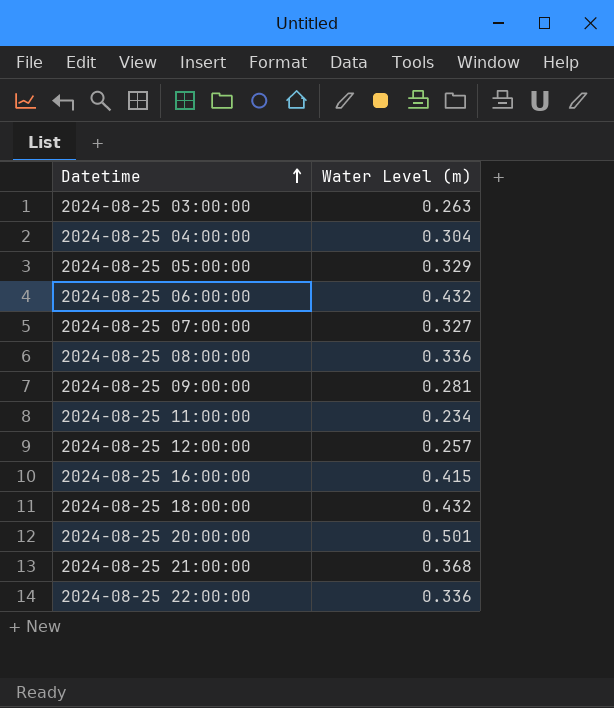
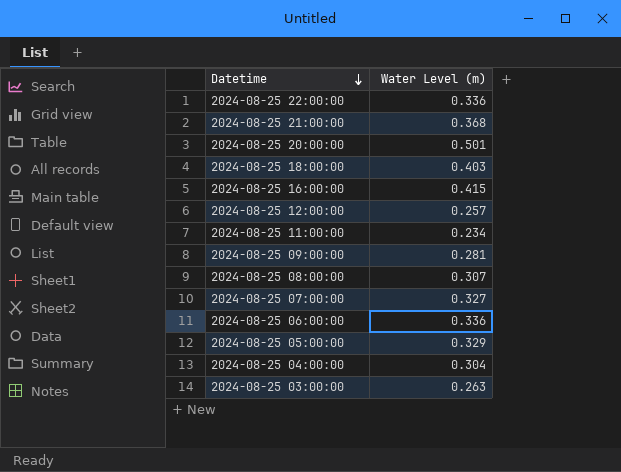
row order: Datetime ascending -> Datetime descending
2024-08-25 18:00:00 | Water Level (m): 0.432 -> 0.403
2024-08-25 08:00:00 | Water Level (m): 0.336 -> 0.307
2024-08-25 06:00:00 | Water Level (m): 0.432 -> 0.336

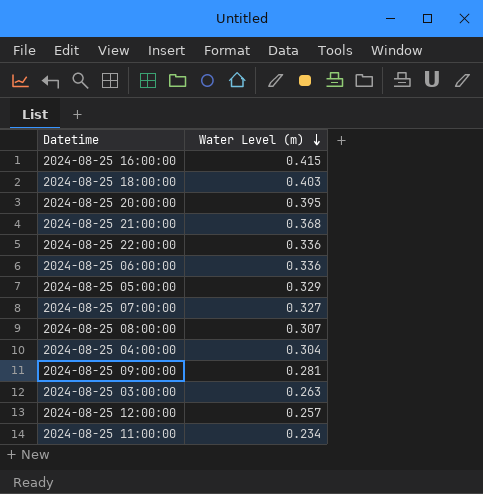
row order: Datetime descending -> Water Level (m) descending
2024-08-25 20:00:00 | Water Level (m): 0.501 -> 0.395

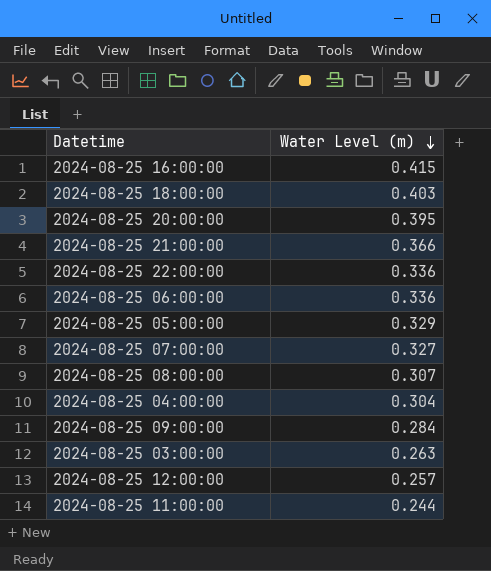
2024-08-25 21:00:00 | Water Level (m): 0.368 -> 0.366
2024-08-25 09:00:00 | Water Level (m): 0.281 -> 0.284
2024-08-25 11:00:00 | Water Level (m): 0.234 -> 0.244

